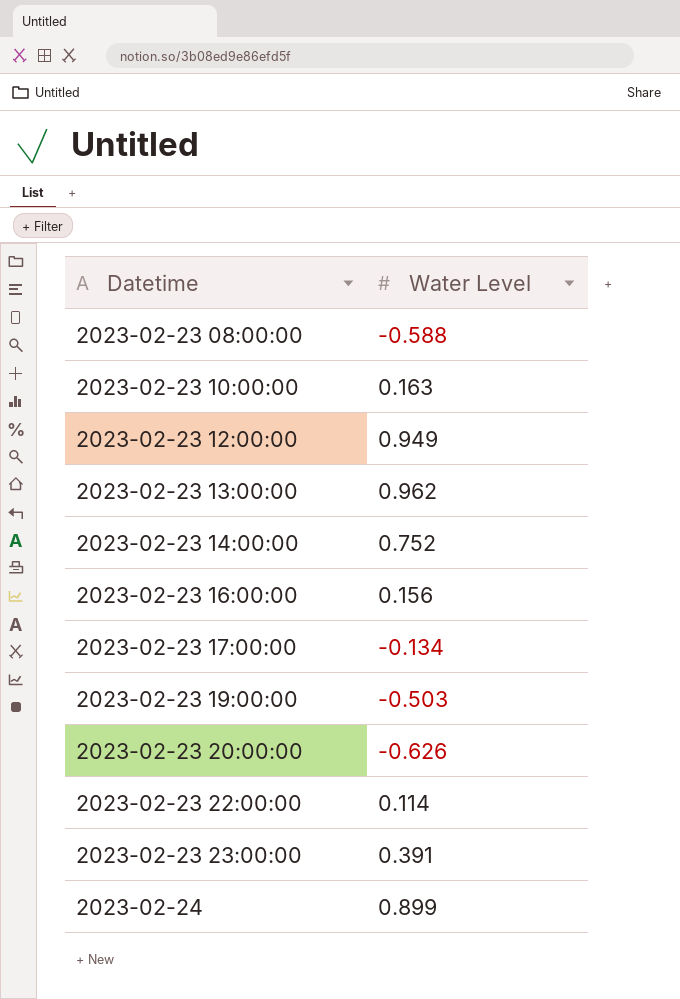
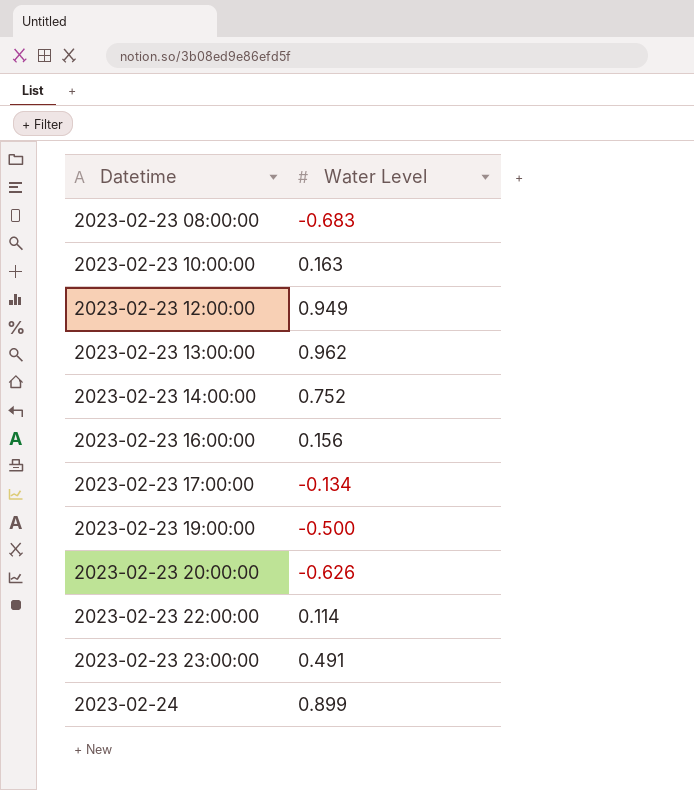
2023-02-23 08:00:00 | Water Level: -0.588 -> -0.683
2023-02-23 19:00:00 | Water Level: -0.503 -> -0.500
2023-02-23 23:00:00 | Water Level: 0.391 -> 0.491

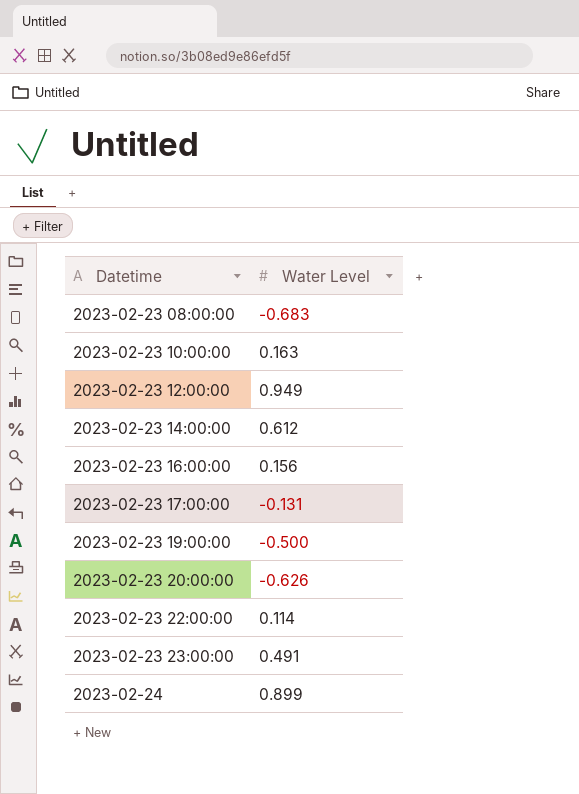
row 2023-02-23 13:00:00: 0.962 -> none
2023-02-23 14:00:00 | Water Level: 0.752 -> 0.612
2023-02-23 17:00:00 | Water Level: -0.134 -> -0.131

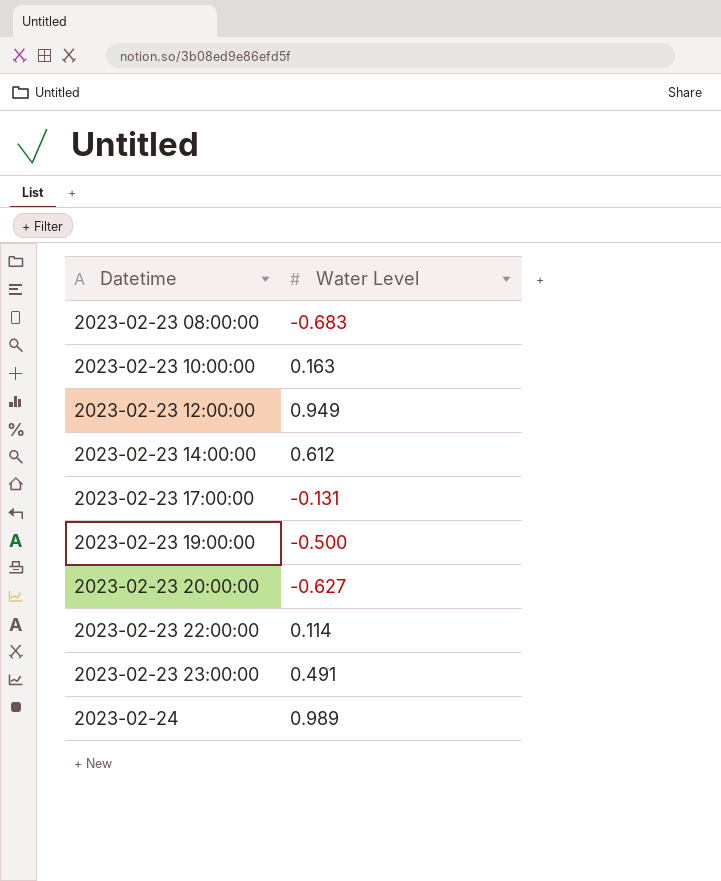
row 2023-02-23 16:00:00: 0.156 -> none
2023-02-23 20:00:00 | Water Level: -0.626 -> -0.627
2023-02-24 | Water Level: 0.899 -> 0.989

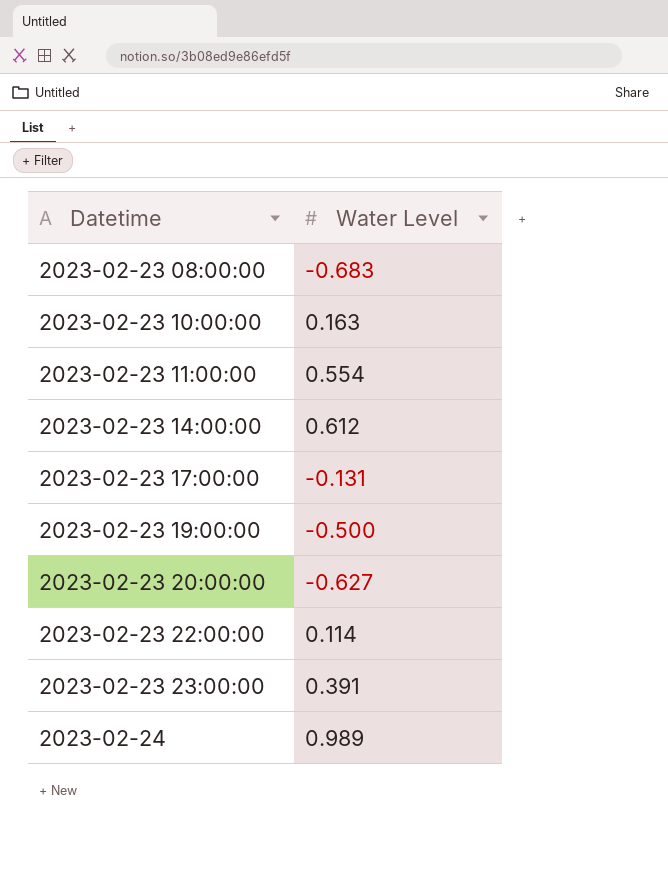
row 2023-02-23 12:00:00: 0.949 -> none
row 2023-02-23 11:00:00: none -> 0.554
2023-02-23 23:00:00 | Water Level: 0.491 -> 0.391

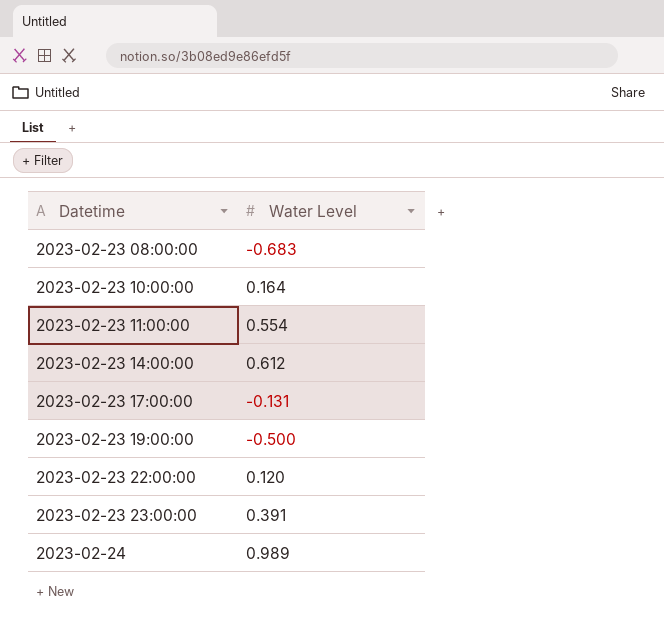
row 2023-02-23 20:00:00: -0.627 -> none
2023-02-23 10:00:00 | Water Level: 0.163 -> 0.164
2023-02-23 22:00:00 | Water Level: 0.114 -> 0.120

